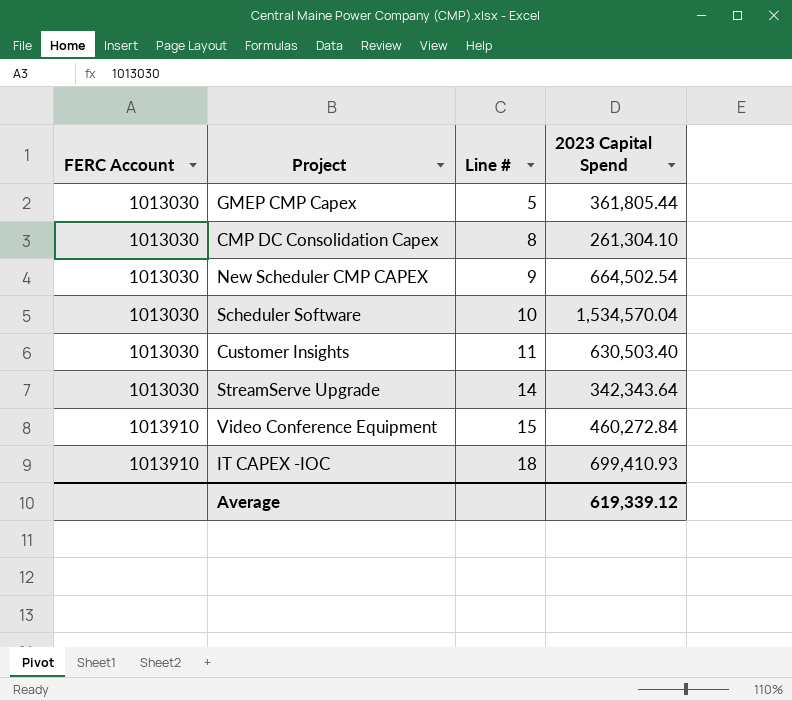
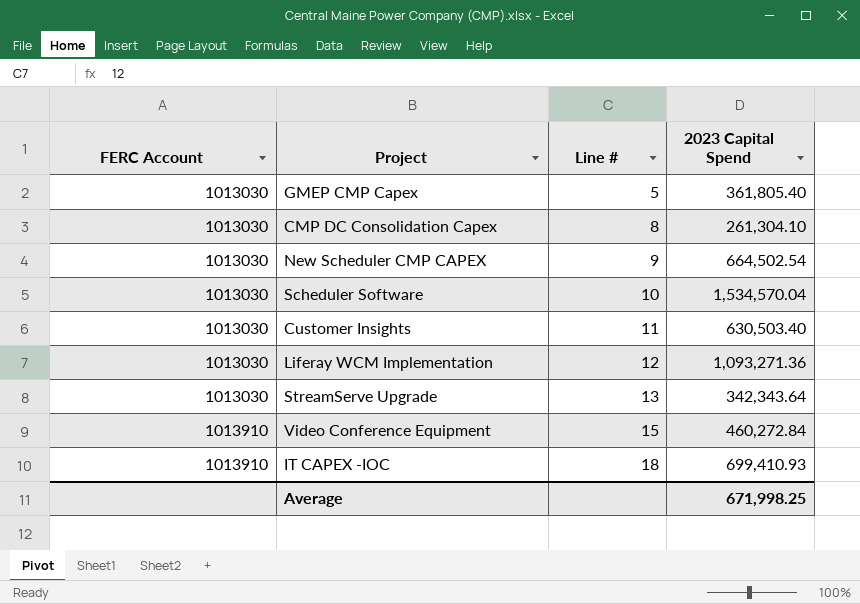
GMEP CMP Capex | 2023 Capital Spend: 361,805.44 -> 361,805.40
row Liferay WCM Implementation: none -> 1013030 | 12 | 1,093,271.36
StreamServe Upgrade | Line #: 14 -> 13
Average | 2023 Capital Spend: 619,339.12 -> 671,998.25

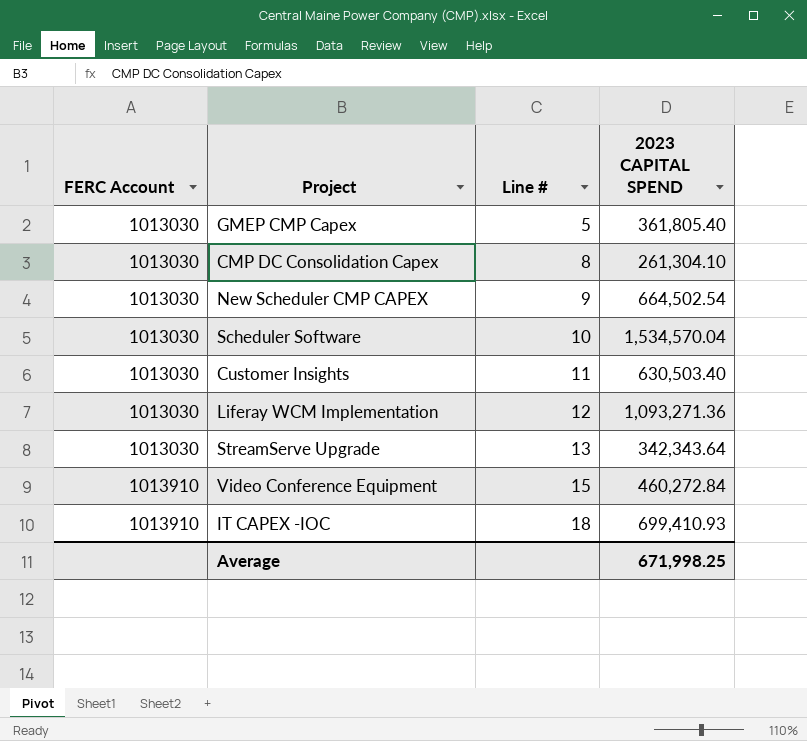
column name: 2023 Capital Spend -> 2023 CAPITAL SPEND

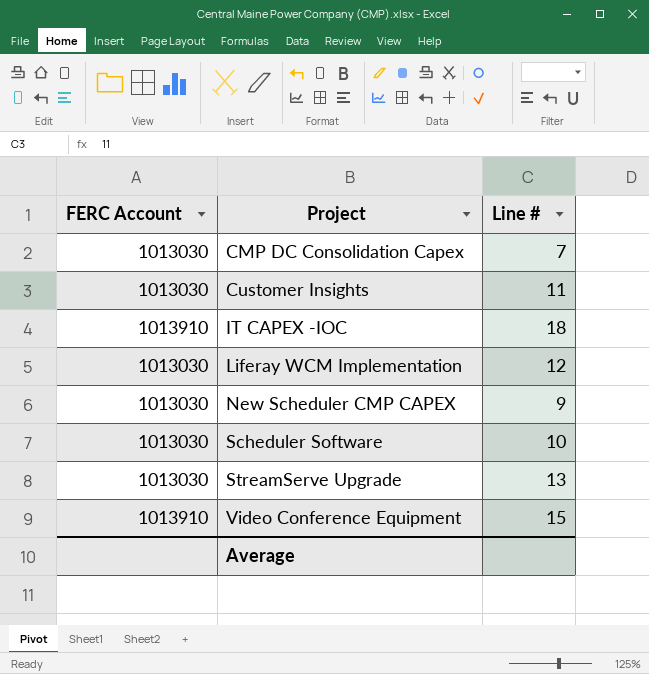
row order: FERC Account ascending -> Project ascending
column 2023 CAPITAL SPEND | position: 4 -> none
row GMEP CMP Capex: 1013030 | 5 | 361,805.40 -> none
CMP DC Consolidation Capex | Line #: 8 -> 7

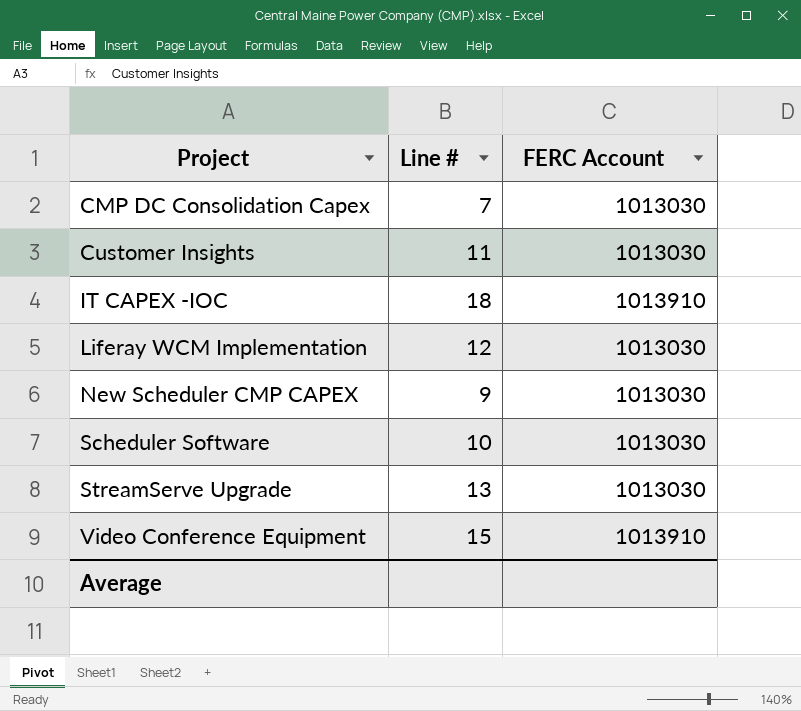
column FERC Account | position: 1 -> 3

